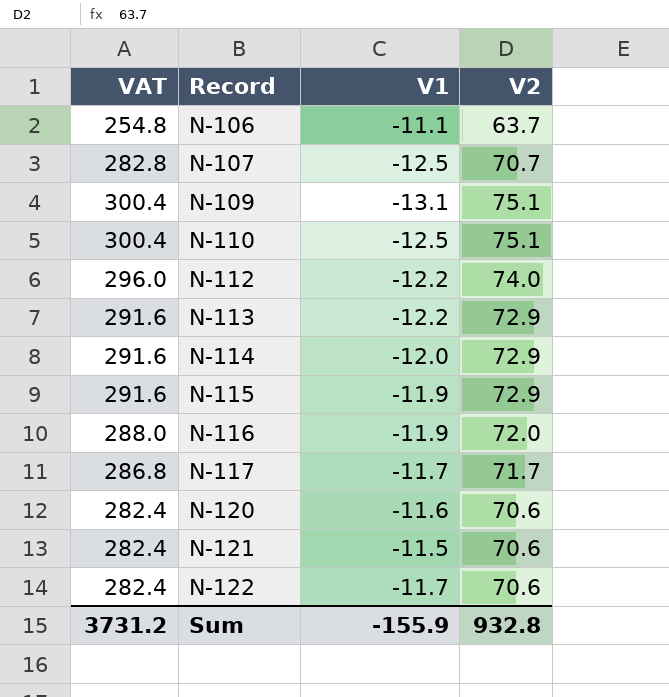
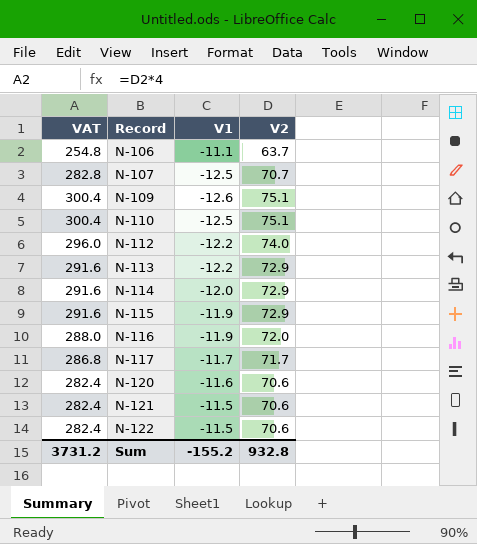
N-109 | V1: -13.1 -> -12.6
N-122 | V1: -11.7 -> -11.5
Sum | V1: -155.9 -> -155.2

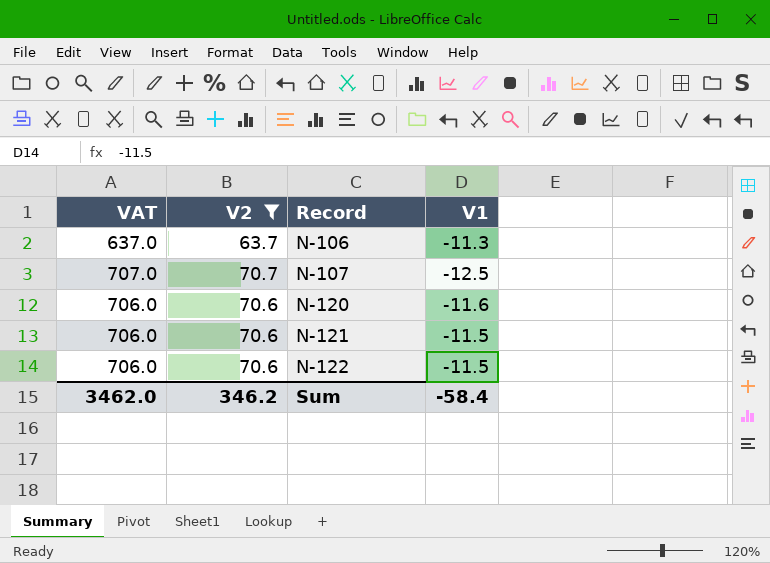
filter: none -> V2 <= 70.7
column VAT | formula: [V2] * 4 -> [V2] * 10
column V2 | position: 4 -> 2
N-106 | V1: -11.1 -> -11.3
Sum | VAT: 3731.2 -> 3462.0
Sum | V2: 932.8 -> 346.2
Sum | V1: -155.2 -> -58.4

